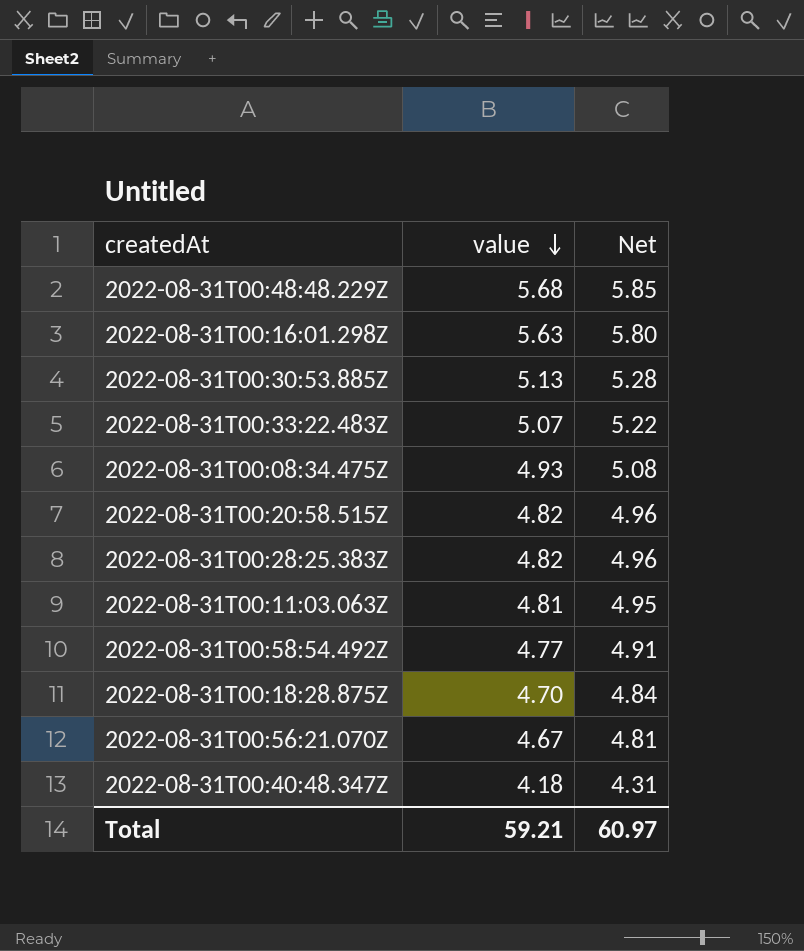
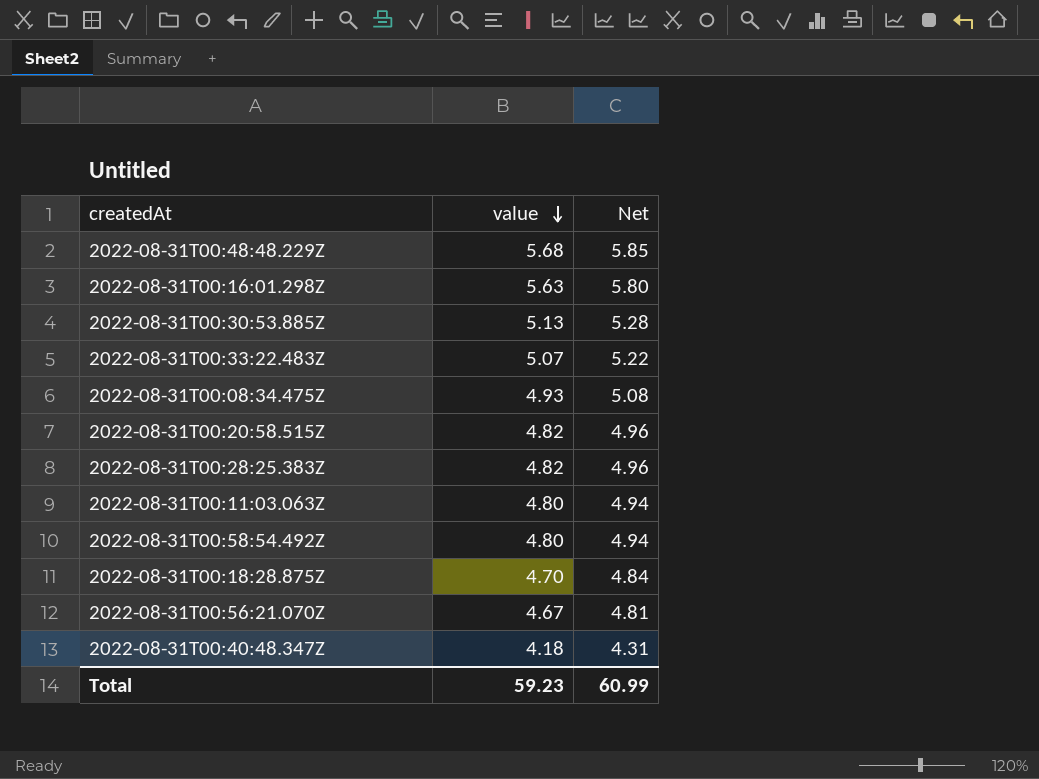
2022-08-31T00:11:03.063Z | value: 4.81 -> 4.80
2022-08-31T00:11:03.063Z | Net: 4.95 -> 4.94
2022-08-31T00:58:54.492Z | value: 4.77 -> 4.80
2022-08-31T00:58:54.492Z | Net: 4.91 -> 4.94
Total | value: 59.21 -> 59.23
Total | Net: 60.97 -> 60.99

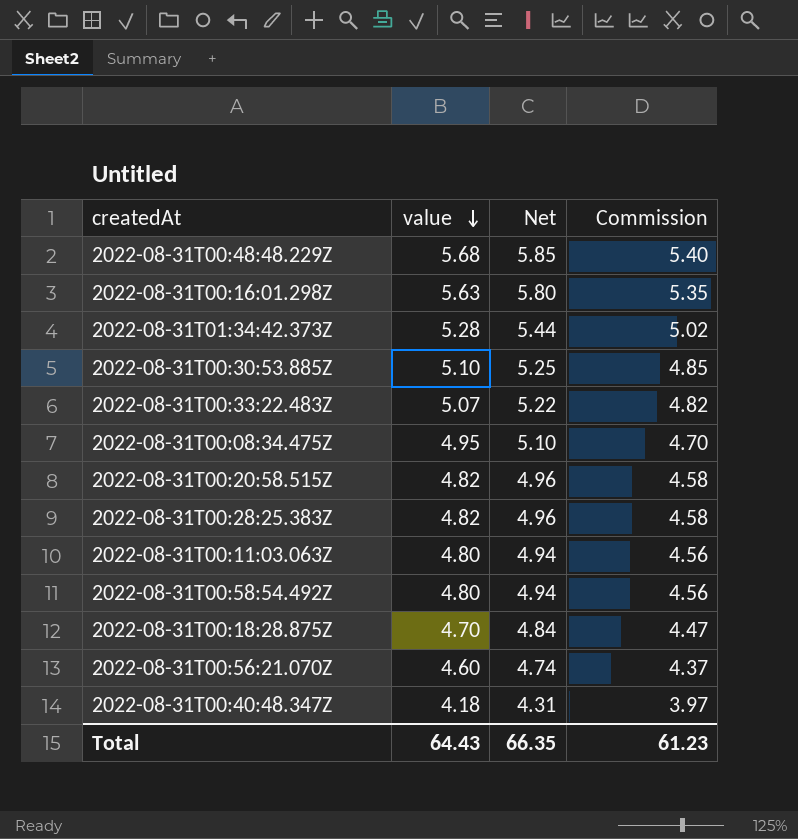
column Commission | formula: none -> [value] * 0.95
row 2022-08-31T01:34:42.373Z: none -> 5.28 | 5.44 | 5.02
2022-08-31T00:30:53.885Z | value: 5.13 -> 5.10
2022-08-31T00:30:53.885Z | Net: 5.28 -> 5.25
2022-08-31T00:08:34.475Z | value: 4.93 -> 4.95
2022-08-31T00:08:34.475Z | Net: 5.08 -> 5.10
2022-08-31T00:56:21.070Z | value: 4.67 -> 4.60
2022-08-31T00:56:21.070Z | Net: 4.81 -> 4.74
Total | value: 59.23 -> 64.43
Total | Net: 60.99 -> 66.35

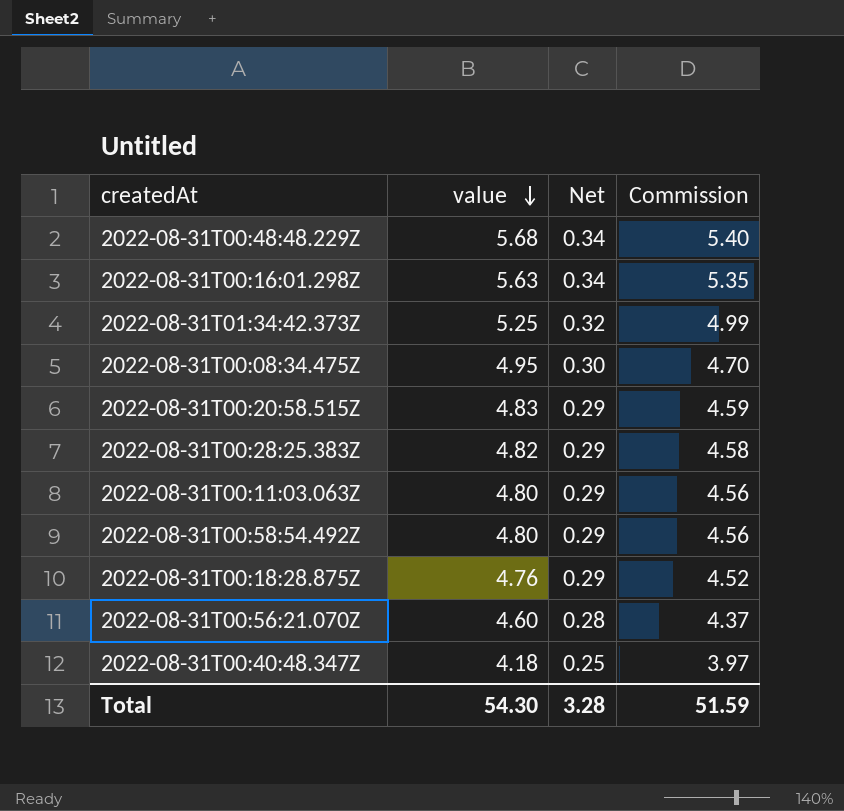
column Net | formula: [value] * 1.03 -> [value] * 0.06
row 2022-08-31T00:30:53.885Z: 5.10 | 5.25 | 4.85 -> none
row 2022-08-31T00:33:22.483Z: 5.07 | 5.22 | 4.82 -> none
2022-08-31T01:34:42.373Z | value: 5.28 -> 5.25
2022-08-31T01:34:42.373Z | Commission: 5.02 -> 4.99
2022-08-31T00:20:58.515Z | value: 4.82 -> 4.83
2022-08-31T00:20:58.515Z | Commission: 4.58 -> 4.59
2022-08-31T00:18:28.875Z | value: 4.70 -> 4.76
2022-08-31T00:18:28.875Z | Commission: 4.47 -> 4.52
Total | value: 64.43 -> 54.30
Total | Net: 66.35 -> 3.28
Total | Commission: 61.23 -> 51.59

